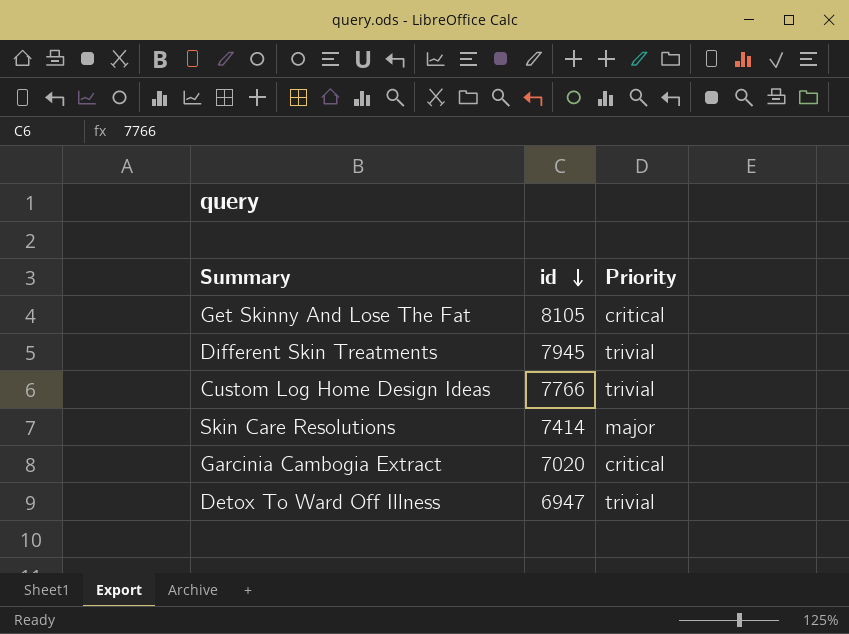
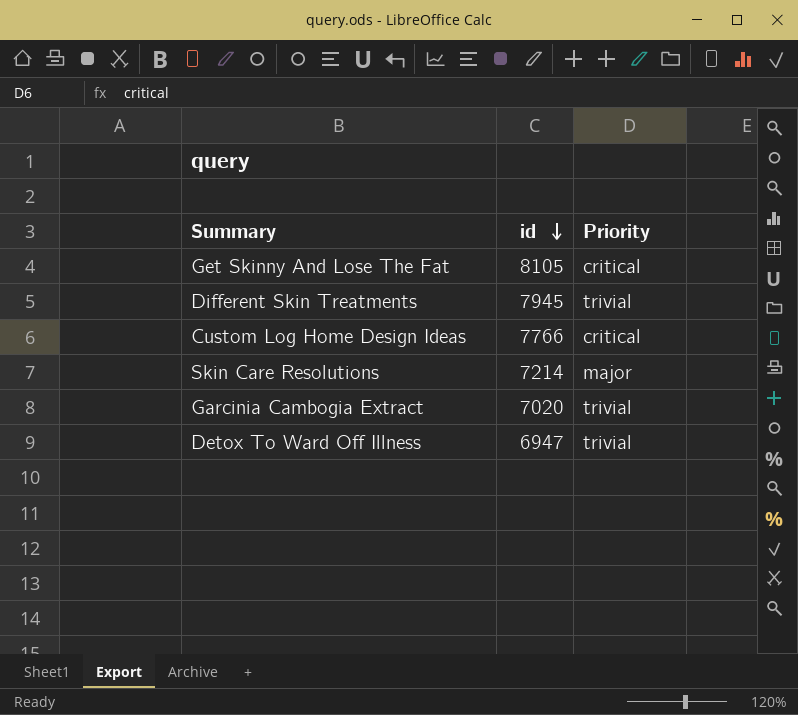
Custom Log Home Design Ideas | Priority: trivial -> critical
Skin Care Resolutions | id: 7414 -> 7214
Garcinia Cambogia Extract | Priority: critical -> trivial

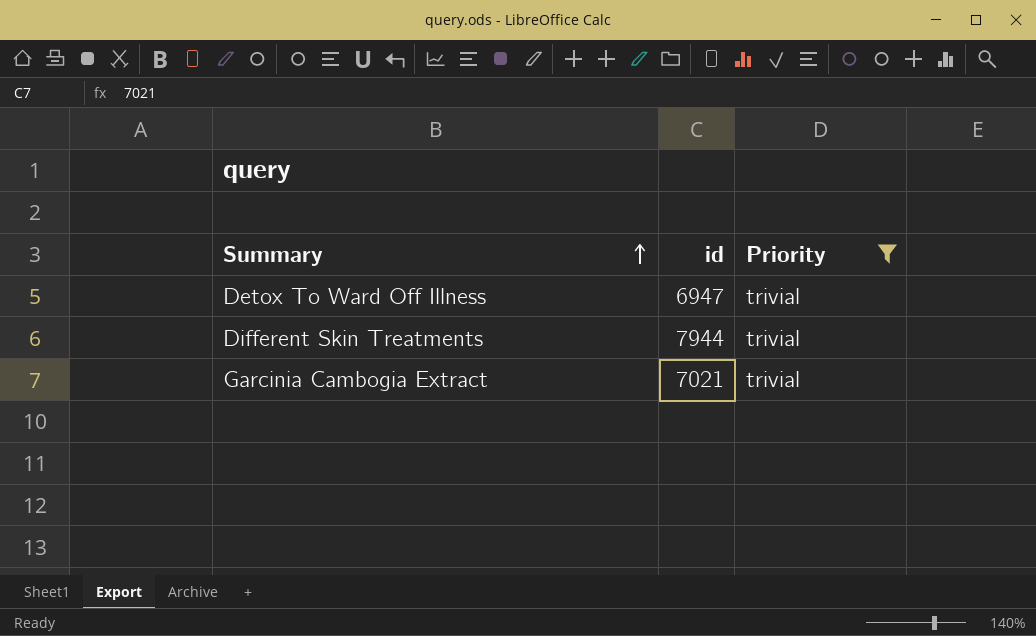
filter: none -> Priority = trivial
row order: id descending -> Summary ascending
Different Skin Treatments | id: 7945 -> 7944
Garcinia Cambogia Extract | id: 7020 -> 7021

